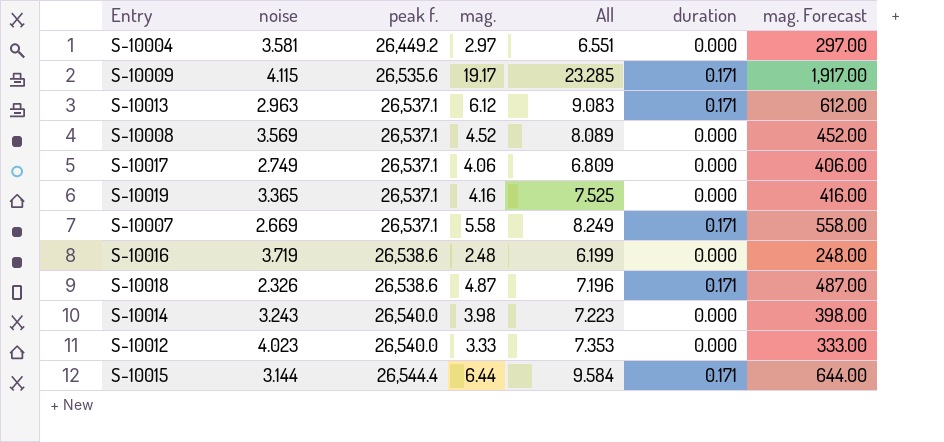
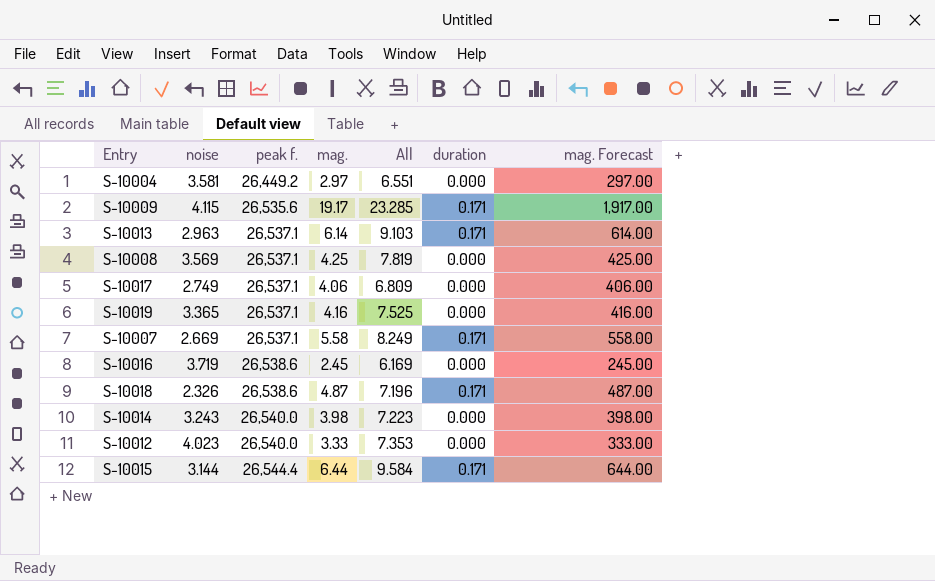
S-10013 | mag.: 6.12 -> 6.14
S-10013 | All: 9.083 -> 9.103
S-10013 | mag. Forecast: 612.00 -> 614.00
S-10008 | mag.: 4.52 -> 4.25
S-10008 | All: 8.089 -> 7.819
S-10008 | mag. Forecast: 452.00 -> 425.00
S-10016 | mag.: 2.48 -> 2.45
S-10016 | All: 6.199 -> 6.169
S-10016 | mag. Forecast: 248.00 -> 245.00

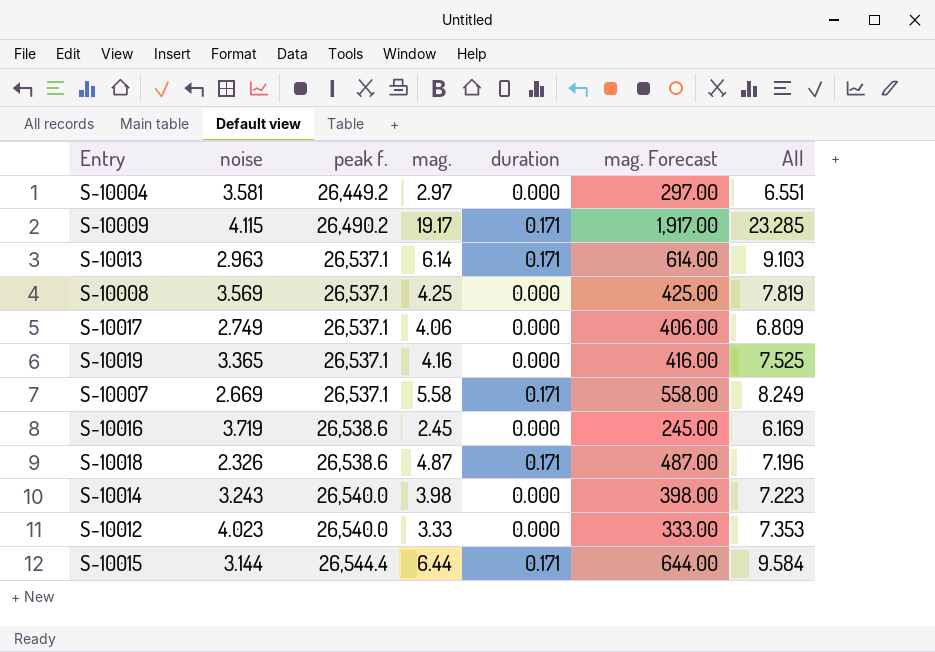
column All | position: 5 -> 7
S-10009 | peak f.: 26,535.6 -> 26,490.2

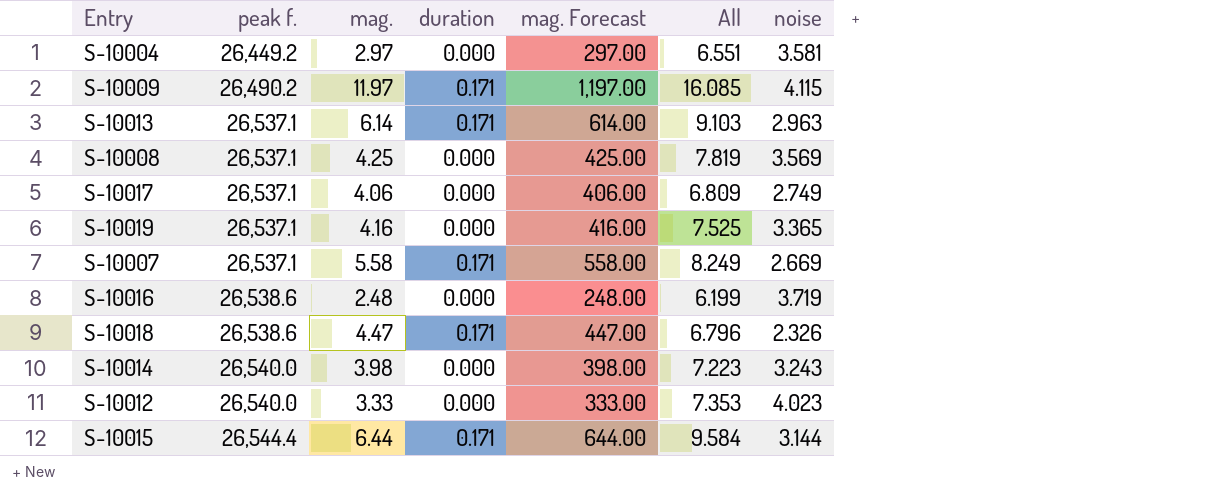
column noise | position: 2 -> 7
S-10009 | mag.: 19.17 -> 11.97
S-10009 | mag. Forecast: 1,917.00 -> 1,197.00
S-10009 | All: 23.285 -> 16.085
S-10016 | mag.: 2.45 -> 2.48
S-10016 | mag. Forecast: 245.00 -> 248.00
S-10016 | All: 6.169 -> 6.199
S-10018 | mag.: 4.87 -> 4.47
S-10018 | mag. Forecast: 487.00 -> 447.00
S-10018 | All: 7.196 -> 6.796

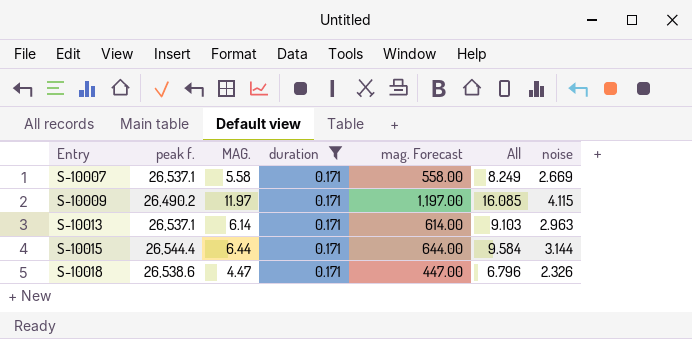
filter: none -> duration = 0.171
row order: peak f. ascending -> Entry ascending
column name: mag. -> MAG.

